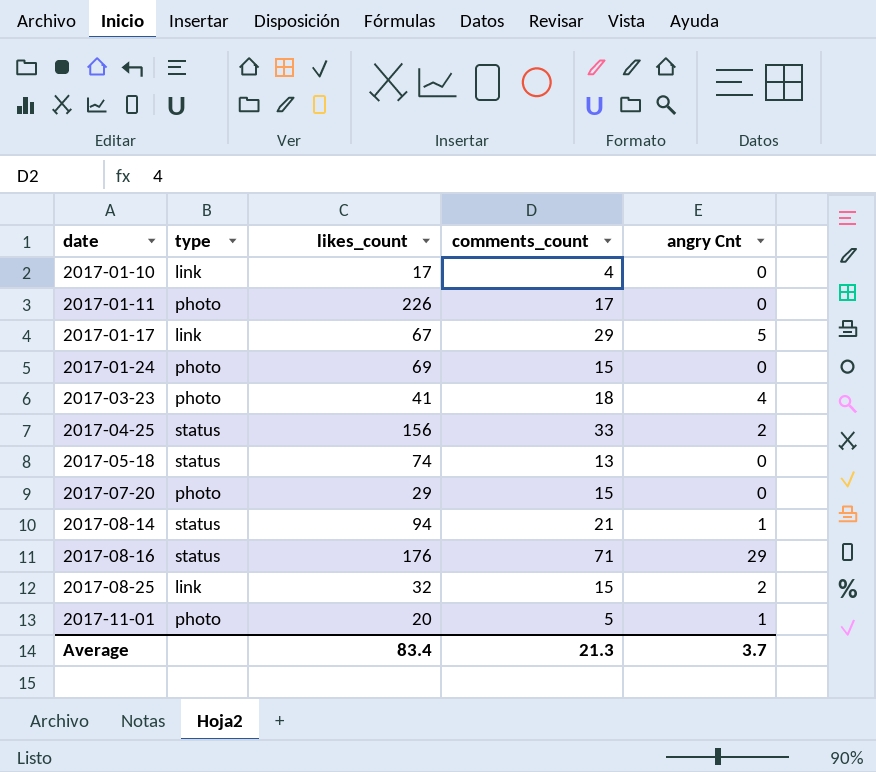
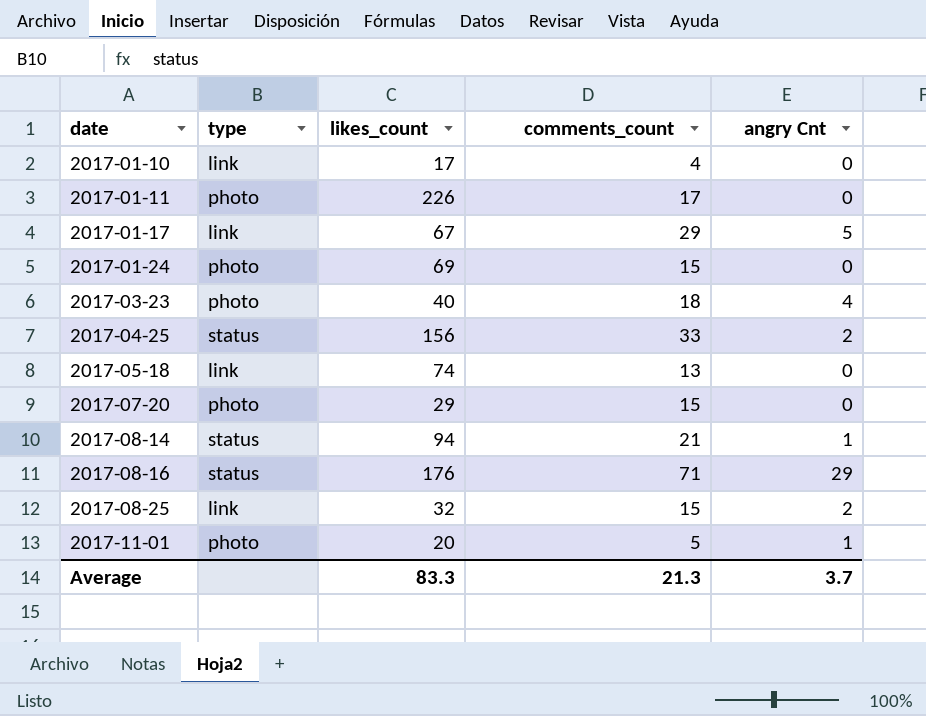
2017-03-23 | likes_count: 41 -> 40
2017-05-18 | type: status -> link
Average | likes_count: 83.4 -> 83.3

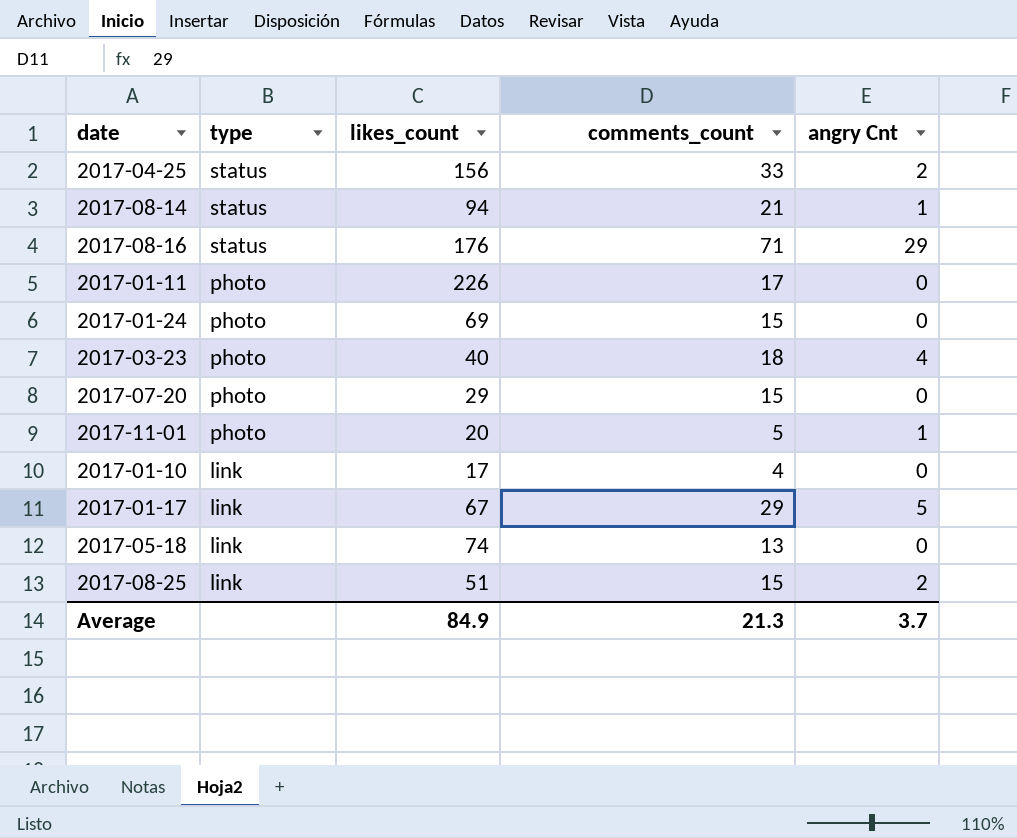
row order: date ascending -> type descending
2017-08-25 | likes_count: 32 -> 51
Average | likes_count: 83.3 -> 84.9

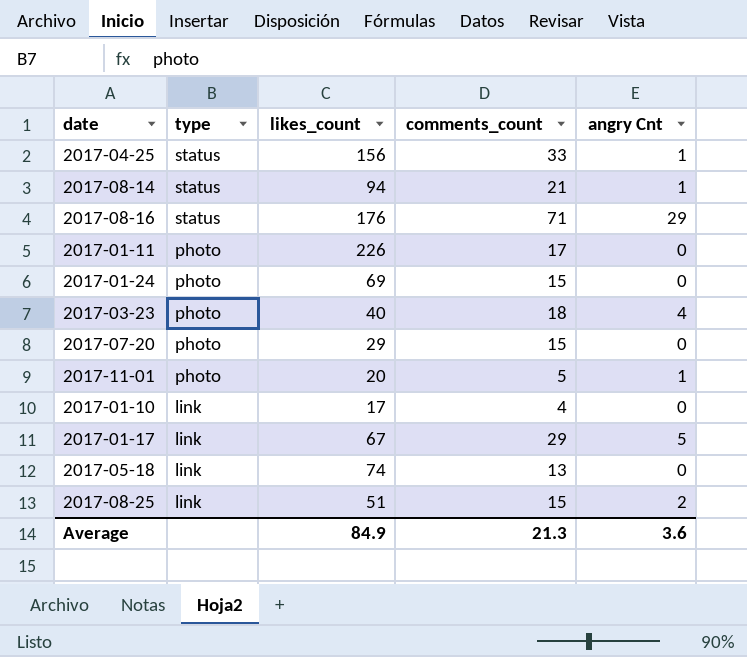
2017-04-25 | angry Cnt: 2 -> 1
Average | angry Cnt: 3.7 -> 3.6

